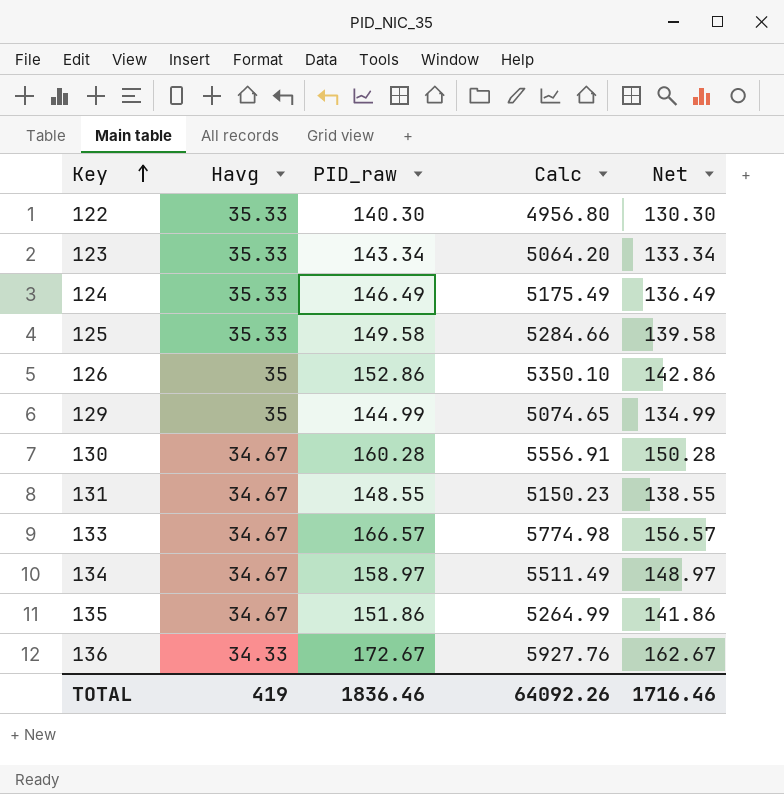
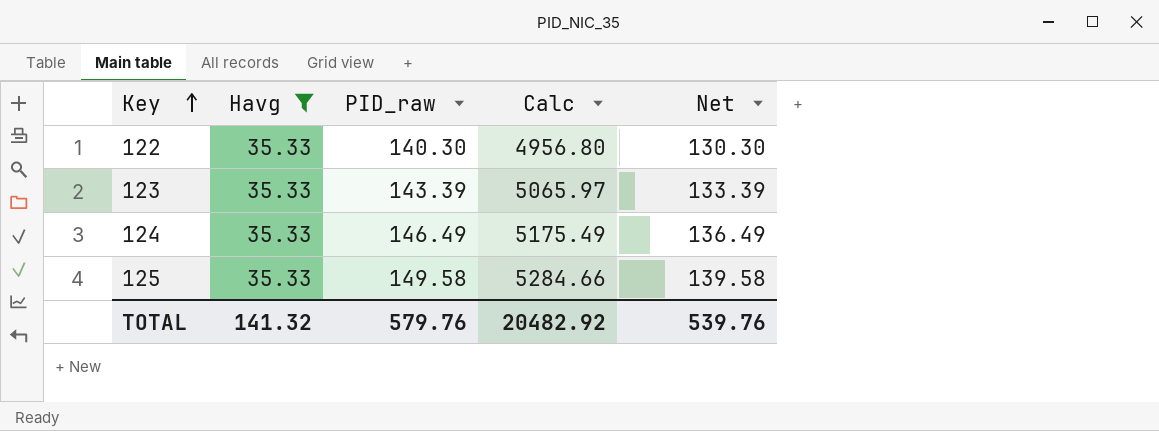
filter: none -> Havg = 35.33
123 | PID_raw: 143.34 -> 143.39
123 | Calc: 5064.20 -> 5065.97
123 | Net: 133.34 -> 133.39
TOTAL | Havg: 419 -> 141.32
TOTAL | PID_raw: 1836.46 -> 579.76
TOTAL | Calc: 64092.26 -> 20482.92
TOTAL | Net: 1716.46 -> 539.76

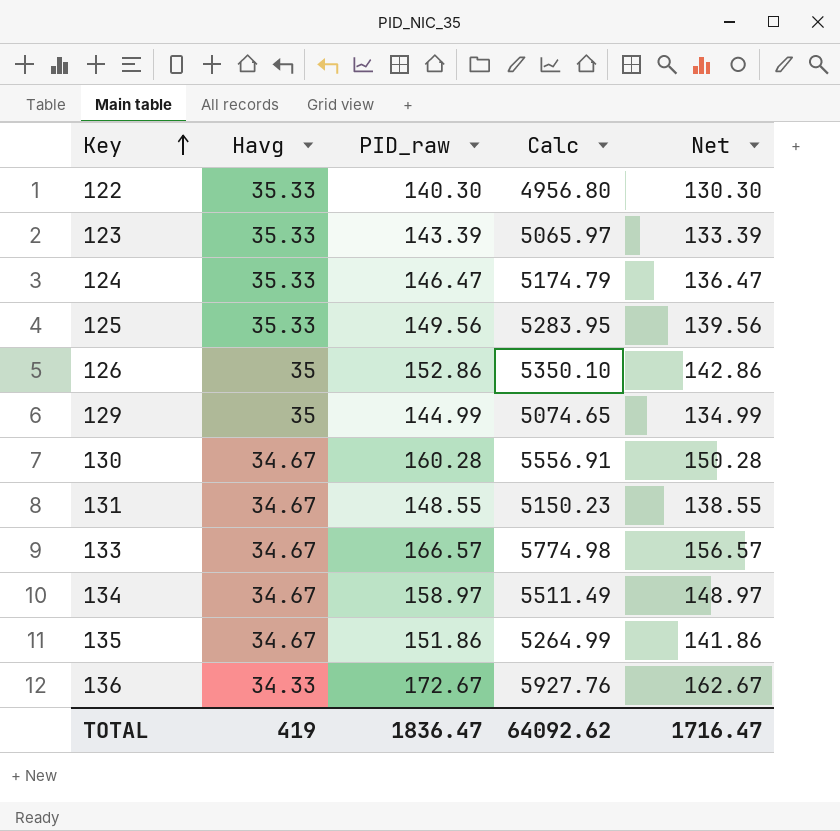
filter: Havg = 35.33 -> none
124 | PID_raw: 146.49 -> 146.47
124 | Calc: 5175.49 -> 5174.79
124 | Net: 136.49 -> 136.47
125 | PID_raw: 149.58 -> 149.56
125 | Calc: 5284.66 -> 5283.95
125 | Net: 139.58 -> 139.56
TOTAL | Havg: 141.32 -> 419
TOTAL | PID_raw: 579.76 -> 1836.47
TOTAL | Calc: 20482.92 -> 64092.62
TOTAL | Net: 539.76 -> 1716.47

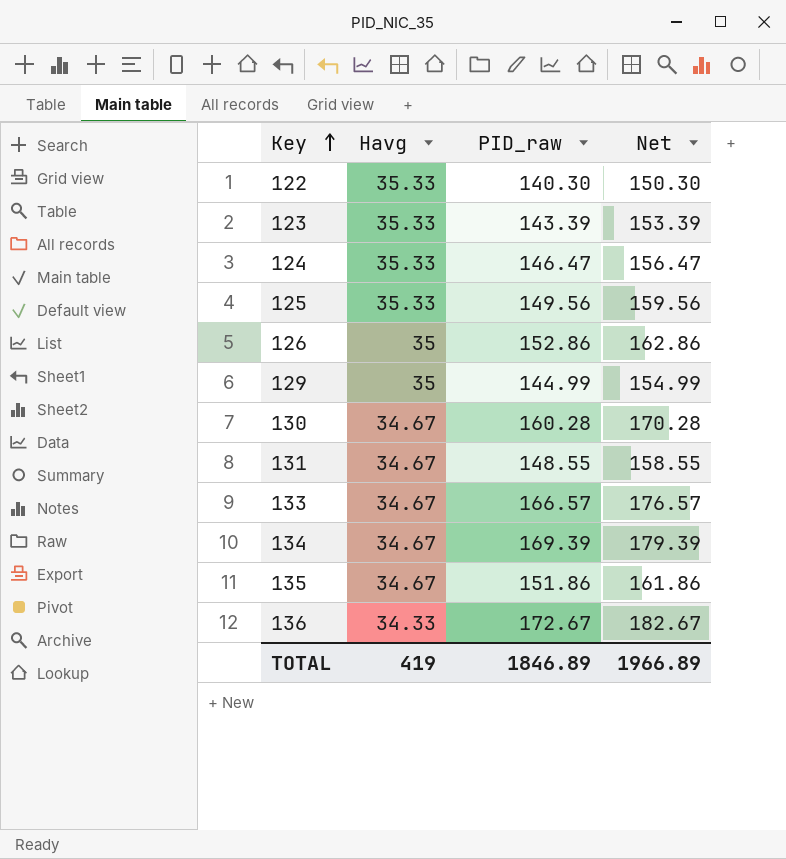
column Calc | formula: [Havg] * [PID_raw] -> none
column Net | formula: [PID_raw] - 10 -> [PID_raw] + 10
134 | PID_raw: 158.97 -> 169.39
TOTAL | PID_raw: 1836.47 -> 1846.89
TOTAL | Net: 1716.47 -> 1966.89

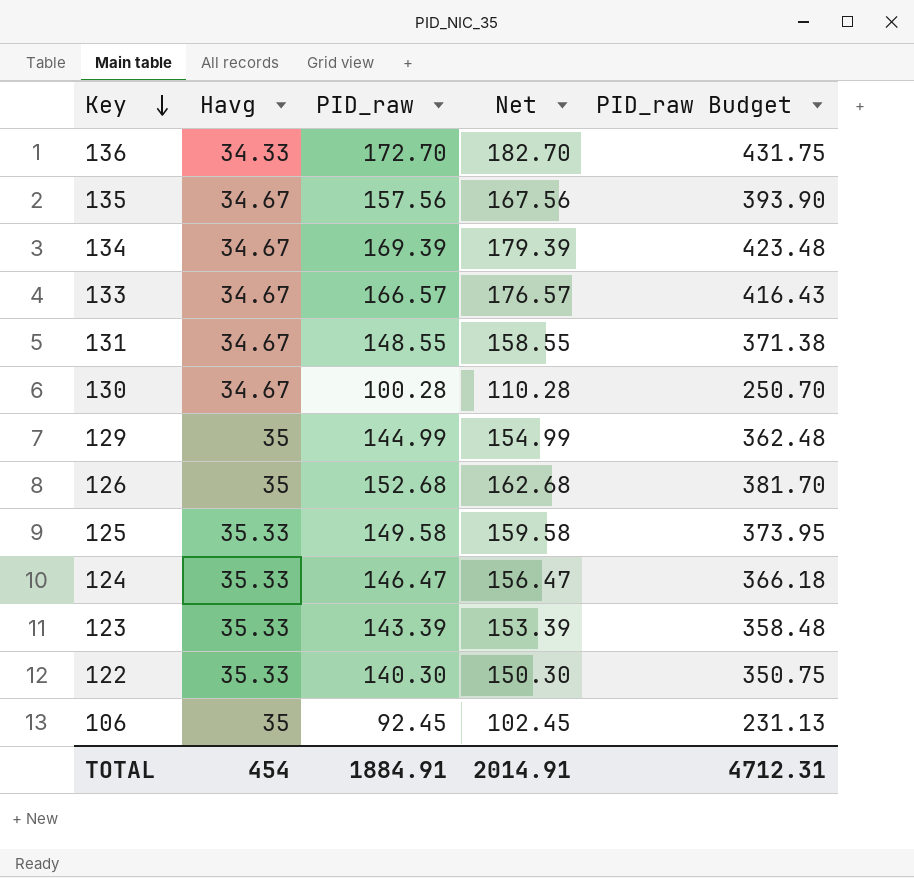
row order: Key ascending -> Key descending
column PID_raw Budget | formula: none -> [PID_raw] * 2.5
136 | PID_raw: 172.67 -> 172.70
136 | Net: 182.67 -> 182.70
135 | PID_raw: 151.86 -> 157.56
135 | Net: 161.86 -> 167.56
130 | PID_raw: 160.28 -> 100.28
130 | Net: 170.28 -> 110.28
126 | PID_raw: 152.86 -> 152.68
126 | Net: 162.86 -> 162.68
125 | PID_raw: 149.56 -> 149.58
125 | Net: 159.56 -> 159.58
row 106: none -> 35 | 92.45 | 102.45 | 231.13
TOTAL | Havg: 419 -> 454
TOTAL | PID_raw: 1846.89 -> 1884.91
TOTAL | Net: 1966.89 -> 2014.91

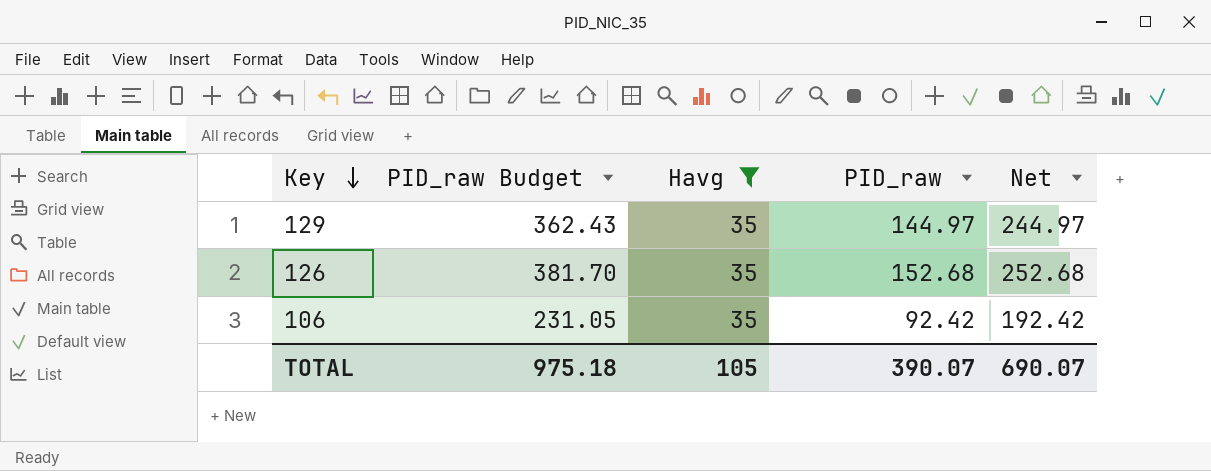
filter: none -> Havg = 35
column PID_raw Budget | position: 5 -> 2
column Net | formula: [PID_raw] + 10 -> [PID_raw] + 100
129 | PID_raw Budget: 362.48 -> 362.43
129 | PID_raw: 144.99 -> 144.97
106 | PID_raw Budget: 231.13 -> 231.05
106 | PID_raw: 92.45 -> 92.42
TOTAL | PID_raw Budget: 4712.31 -> 975.18
TOTAL | Havg: 454 -> 105
TOTAL | PID_raw: 1884.91 -> 390.07
TOTAL | Net: 2014.91 -> 690.07

